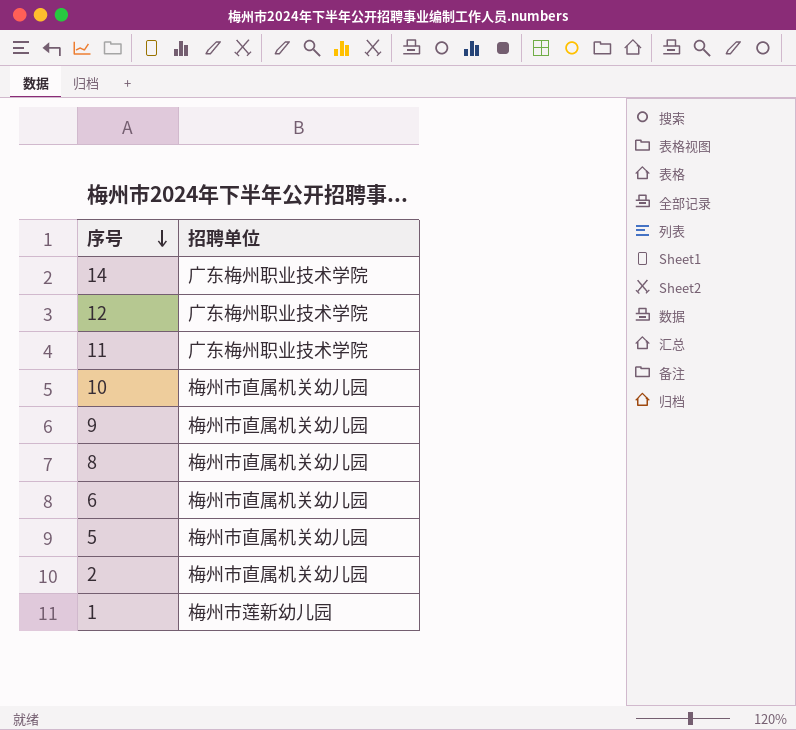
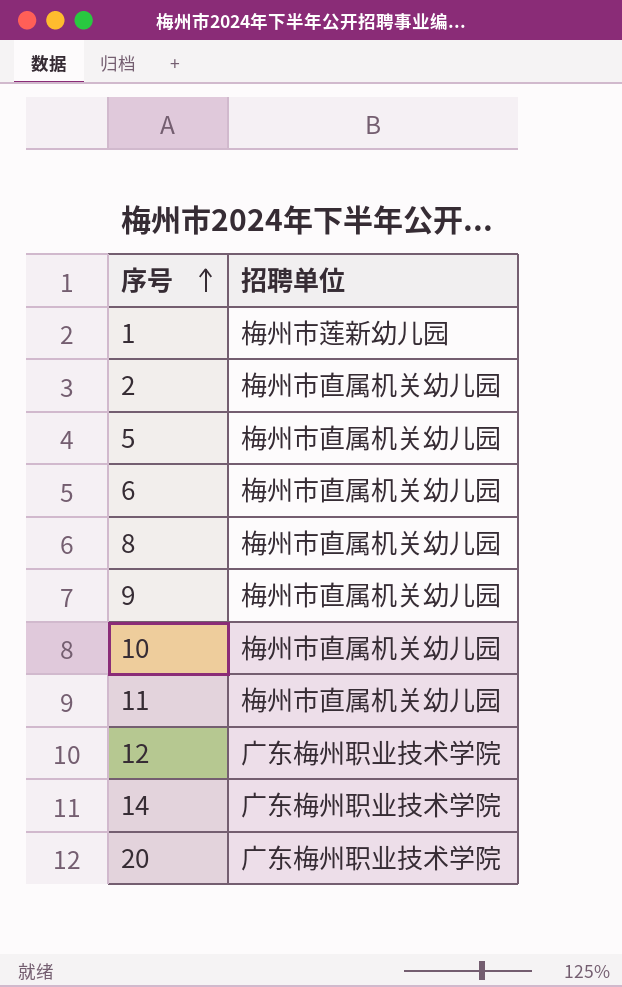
row order: 序号 descending -> 序号 ascending
11 | 招聘单位: 广东梅州职业技术学院 -> 梅州市直属机关幼儿园
row 20: none -> 广东梅州职业技术学院

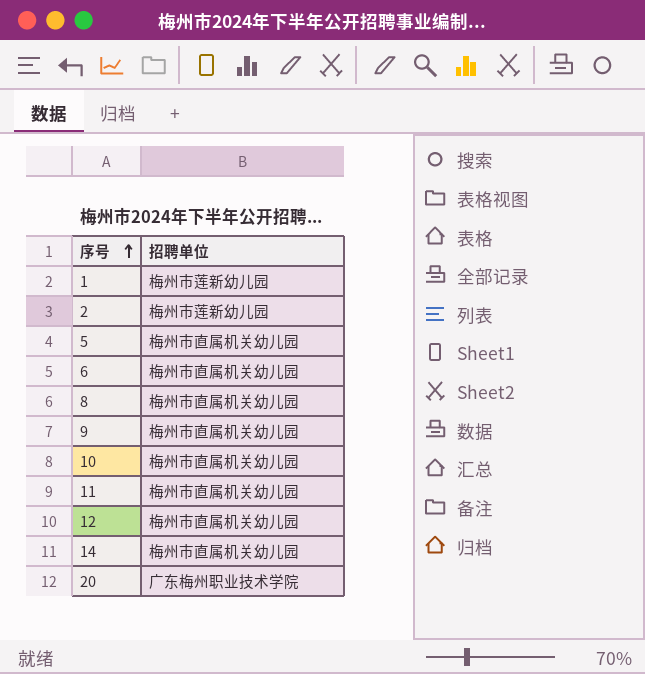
2 | 招聘单位: 梅州市直属机关幼儿园 -> 梅州市莲新幼儿园
12 | 招聘单位: 广东梅州职业技术学院 -> 梅州市直属机关幼儿园
14 | 招聘单位: 广东梅州职业技术学院 -> 梅州市直属机关幼儿园

